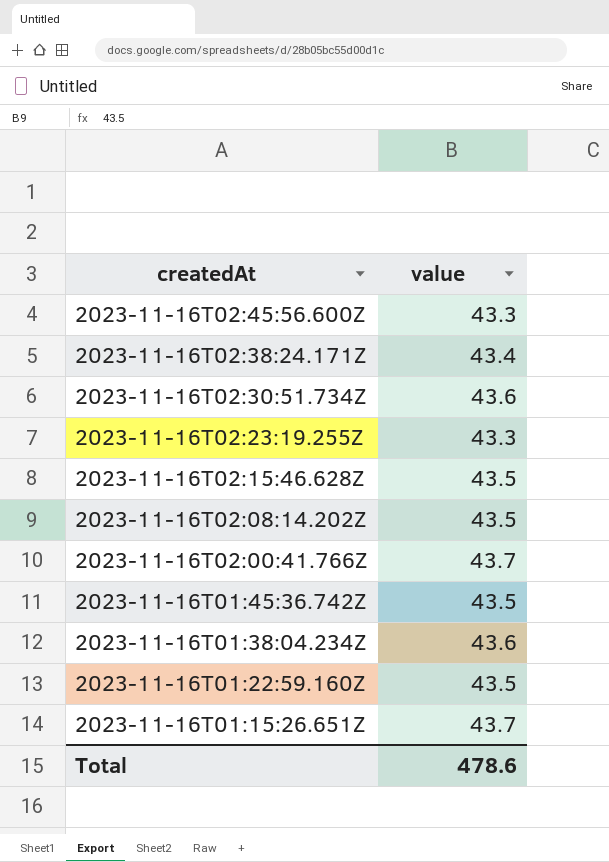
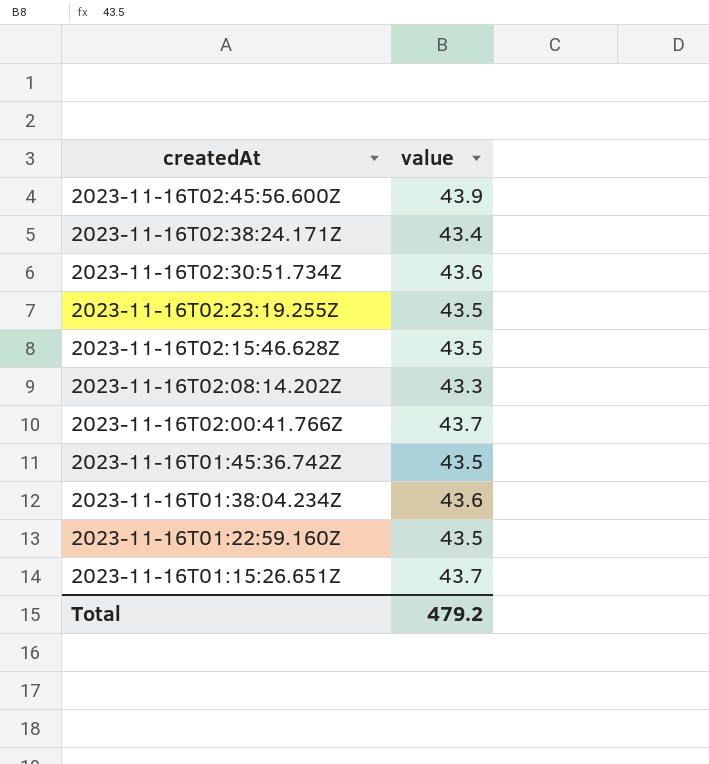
2023-11-16T02:45:56.600Z | value: 43.3 -> 43.9
2023-11-16T02:23:19.255Z | value: 43.3 -> 43.5
2023-11-16T02:08:14.202Z | value: 43.5 -> 43.3
Total | value: 478.6 -> 479.2

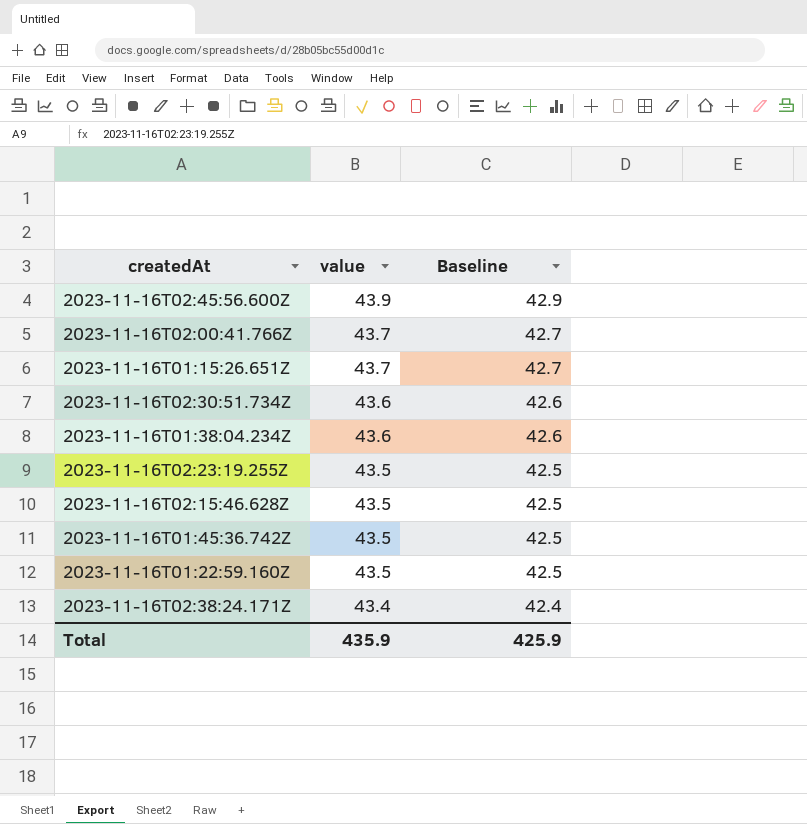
row order: createdAt descending -> value descending
column Baseline | formula: none -> [value] - 1
row 2023-11-16T02:08:14.202Z: 43.3 -> none
Total | value: 479.2 -> 435.9

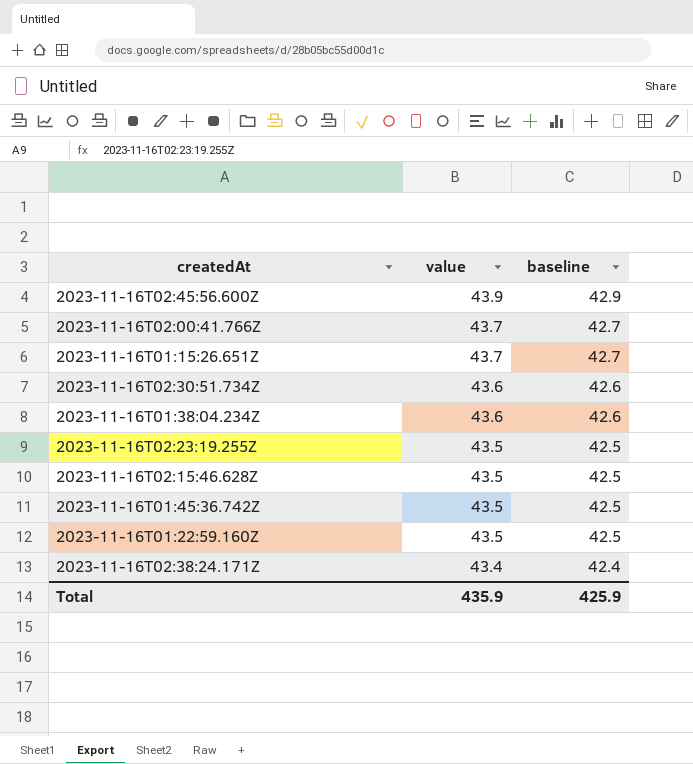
column name: Baseline -> baseline

